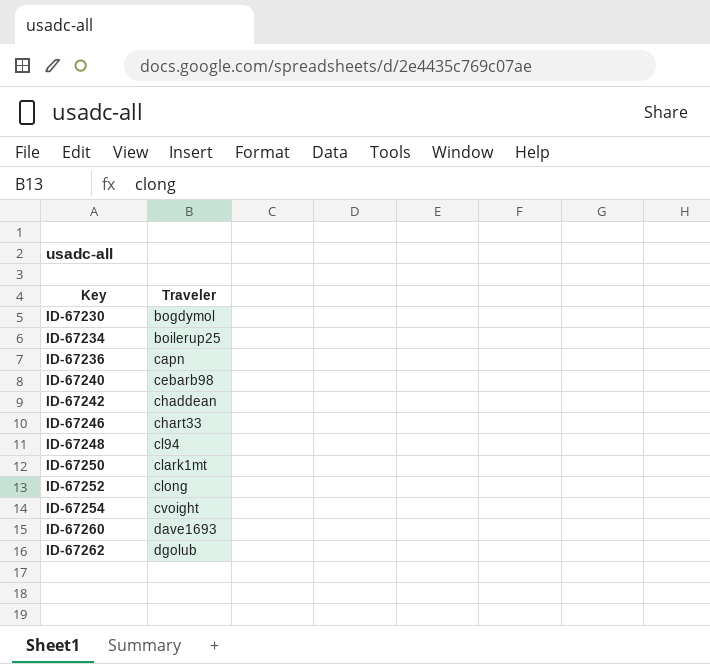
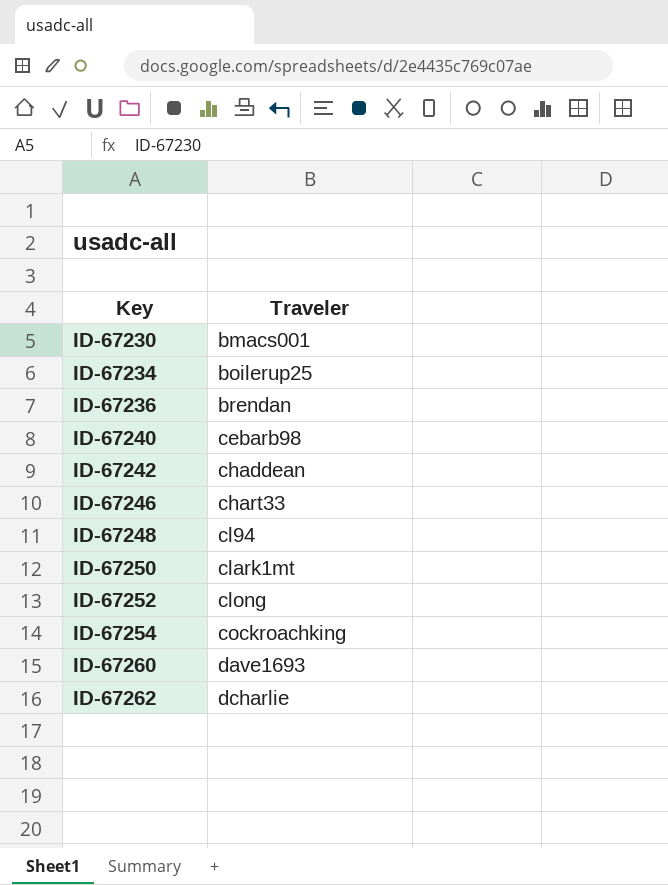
ID-67230 | Traveler: bogdymol -> bmacs001
ID-67236 | Traveler: capn -> brendan
ID-67254 | Traveler: cvoight -> cockroachking
ID-67262 | Traveler: dgolub -> dcharlie

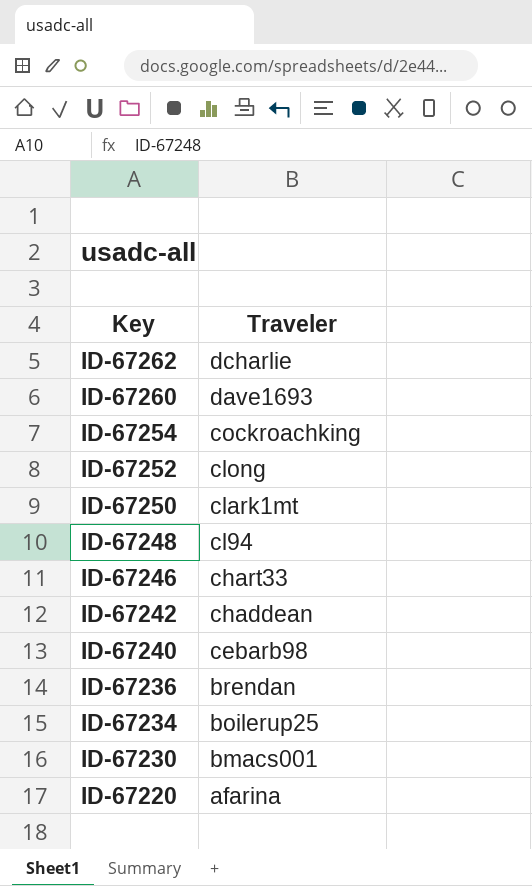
row order: Key ascending -> Key descending
row ID-67220: none -> afarina

